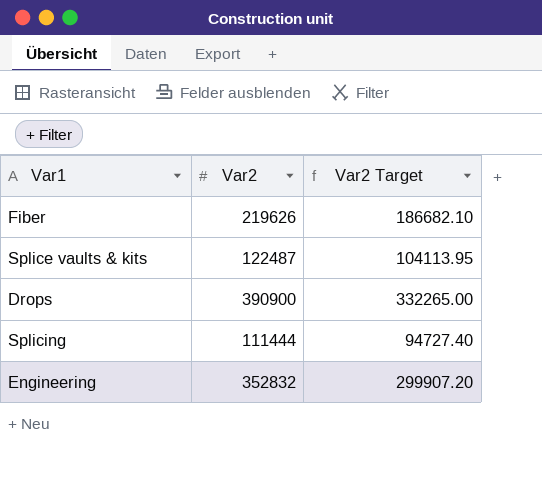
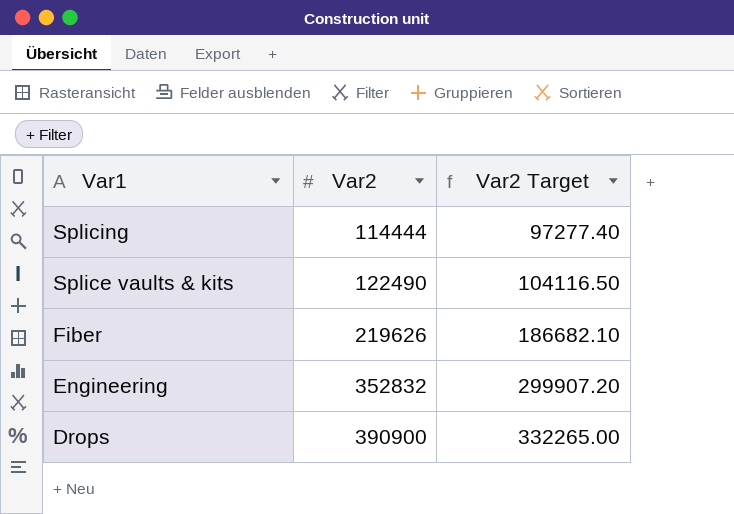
row order: none -> Var1 descending
Splicing | Var2: 111444 -> 114444
Splicing | Var2 Target: 94727.40 -> 97277.40
Splice vaults & kits | Var2: 122487 -> 122490
Splice vaults & kits | Var2 Target: 104113.95 -> 104116.50

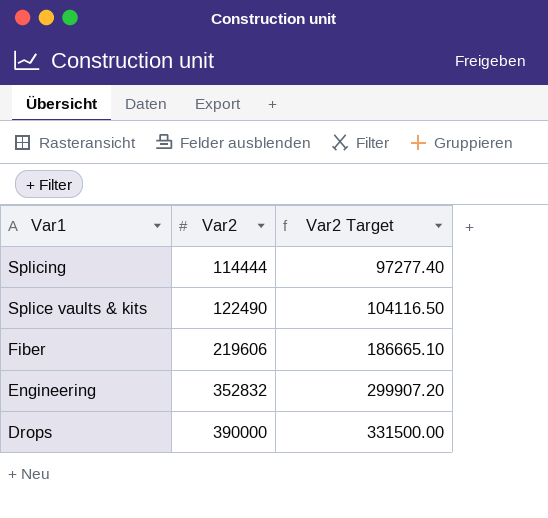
Fiber | Var2: 219626 -> 219606
Fiber | Var2 Target: 186682.10 -> 186665.10
Drops | Var2: 390900 -> 390000
Drops | Var2 Target: 332265.00 -> 331500.00

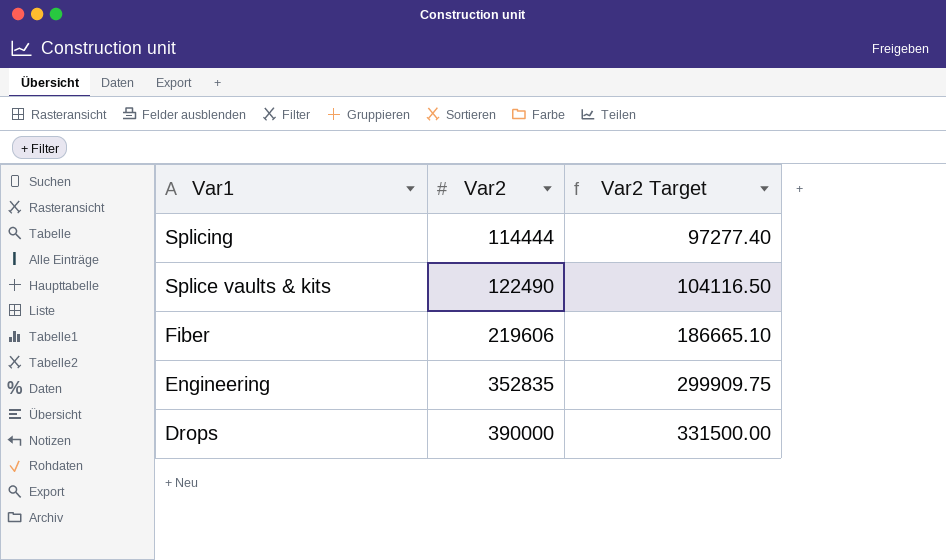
Engineering | Var2: 352832 -> 352835
Engineering | Var2 Target: 299907.20 -> 299909.75

